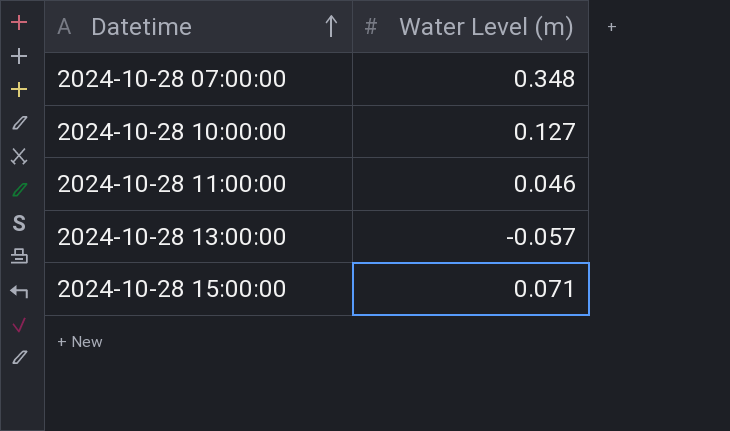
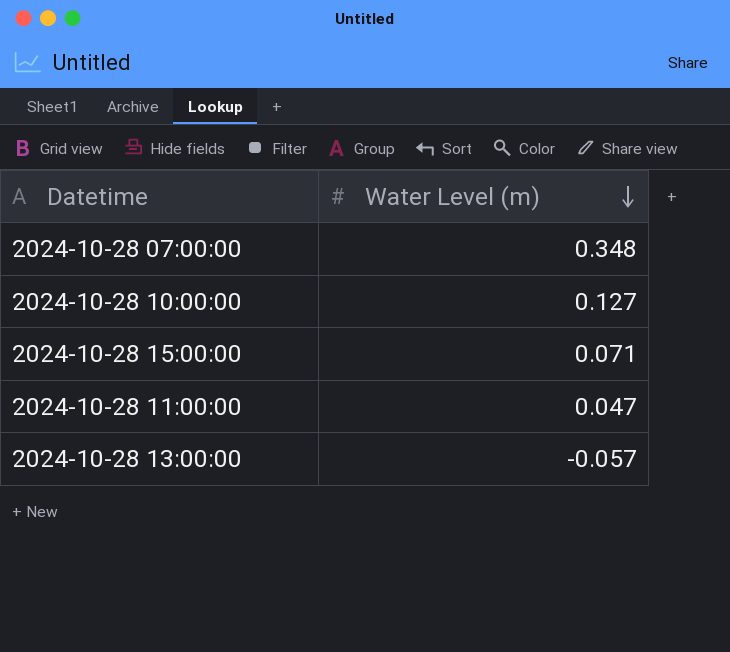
row order: Datetime ascending -> Water Level (m) descending
2024-10-28 11:00:00 | Water Level (m): 0.046 -> 0.047

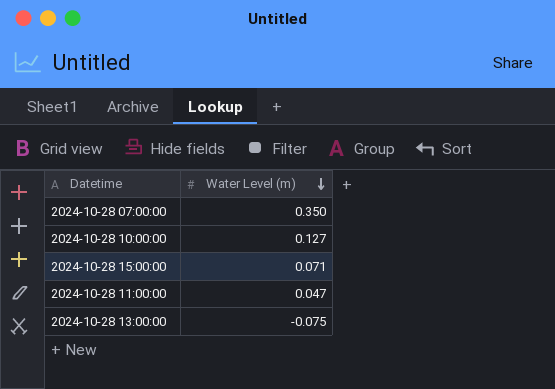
2024-10-28 07:00:00 | Water Level (m): 0.348 -> 0.350
2024-10-28 13:00:00 | Water Level (m): -0.057 -> -0.075

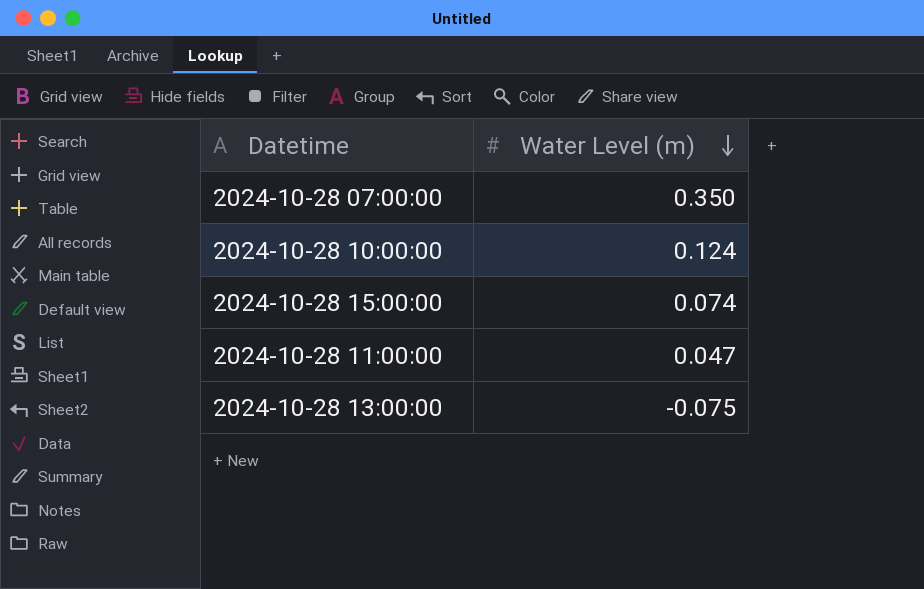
2024-10-28 10:00:00 | Water Level (m): 0.127 -> 0.124
2024-10-28 15:00:00 | Water Level (m): 0.071 -> 0.074

